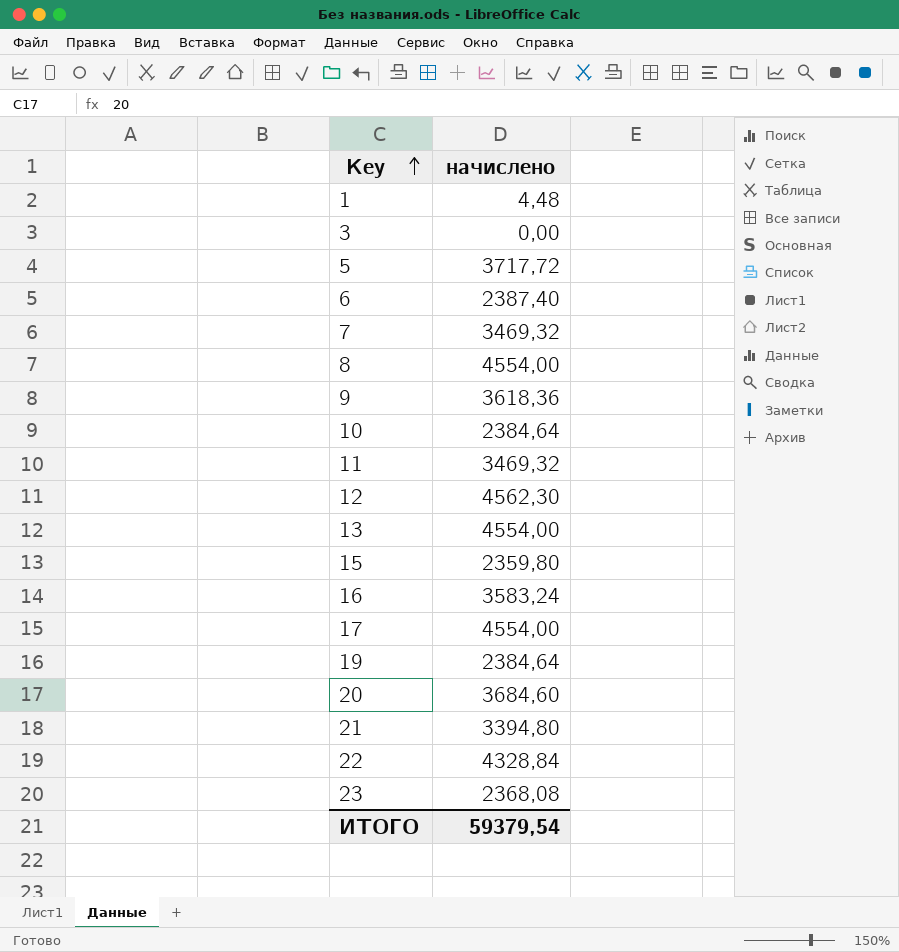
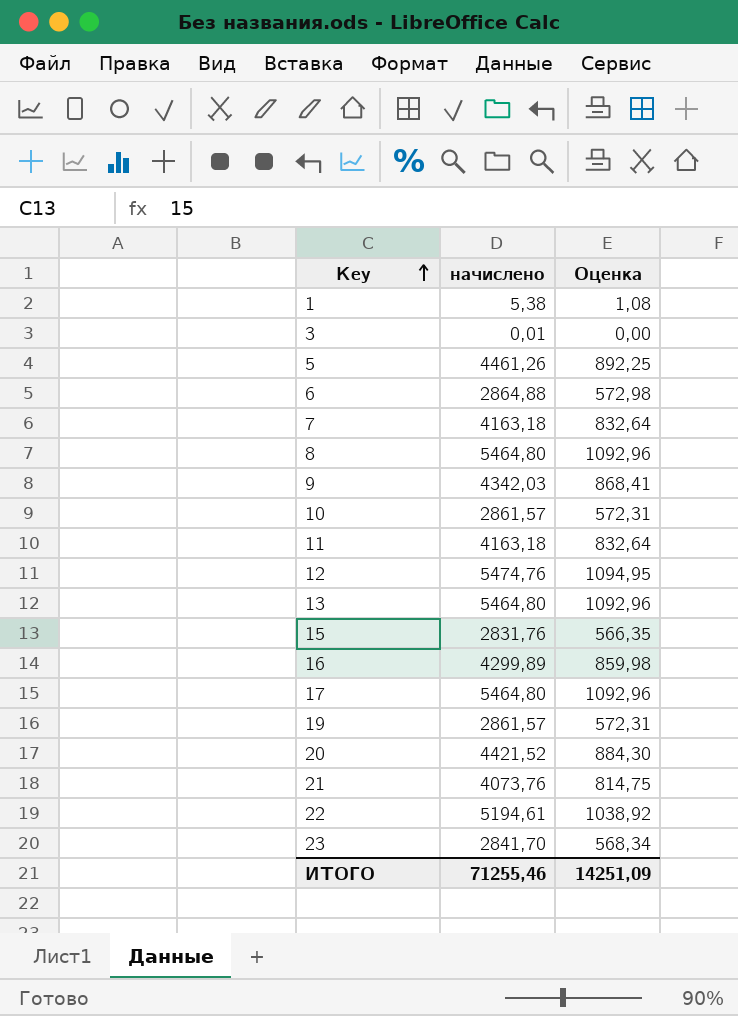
column Оценка | formula: none -> [начислено] * 0,2
1 | начислено: 4,48 -> 5,38
3 | начислено: 0,00 -> 0,01
5 | начислено: 3717,72 -> 4461,26
6 | начислено: 2387,40 -> 2864,88
7 | начислено: 3469,32 -> 4163,18
8 | начислено: 4554,00 -> 5464,80
9 | начислено: 3618,36 -> 4342,03
10 | начислено: 2384,64 -> 2861,57
11 | начислено: 3469,32 -> 4163,18
12 | начислено: 4562,30 -> 5474,76
13 | начислено: 4554,00 -> 5464,80
15 | начислено: 2359,80 -> 2831,76
16 | начислено: 3583,24 -> 4299,89
17 | начислено: 4554,00 -> 5464,80
19 | начислено: 2384,64 -> 2861,57
20 | начислено: 3684,60 -> 4421,52
21 | начислено: 3394,80 -> 4073,76
22 | начислено: 4328,84 -> 5194,61
23 | начислено: 2368,08 -> 2841,70
ИТОГО | начислено: 59379,54 -> 71255,46

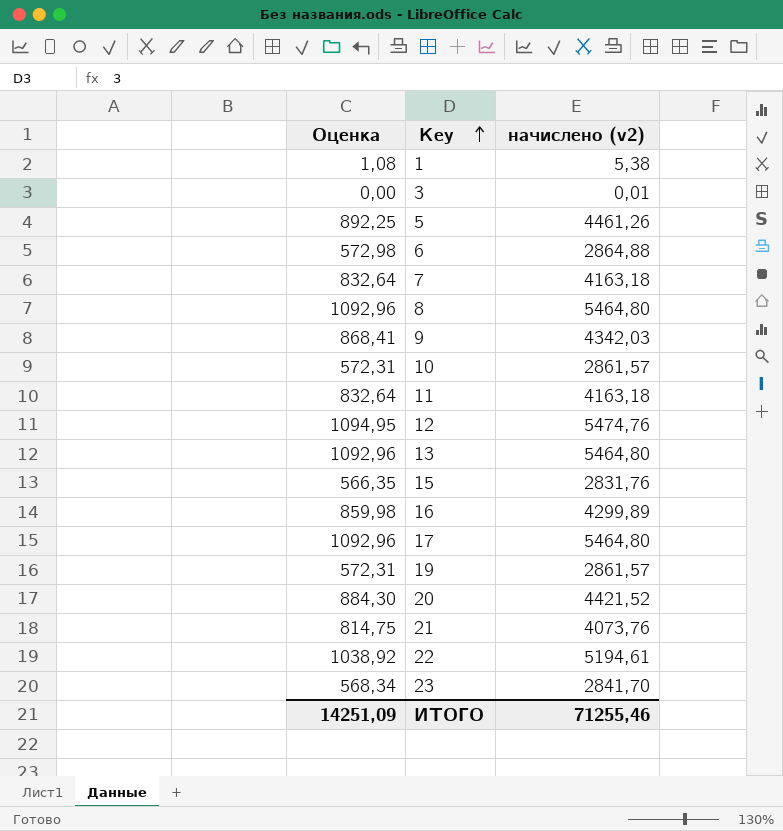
column Оценка | position: 3 -> 1
column name: начислено -> начислено (v2)

